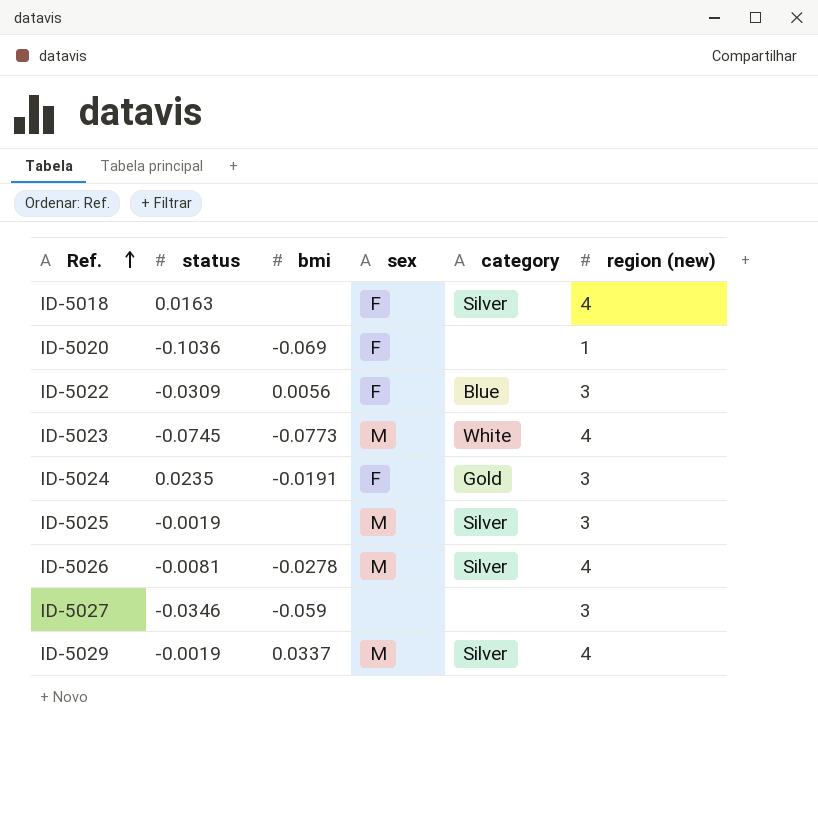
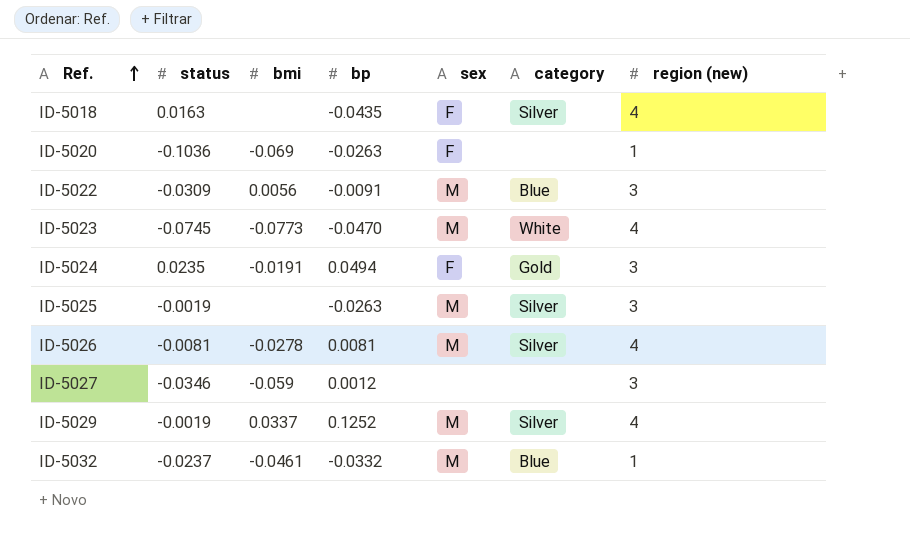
column bp | position: none -> 4
ID-5022 | sex: F -> M
row ID-5032: none -> -0.0237 | -0.0461 | -0.0332 | M | Blue | 1

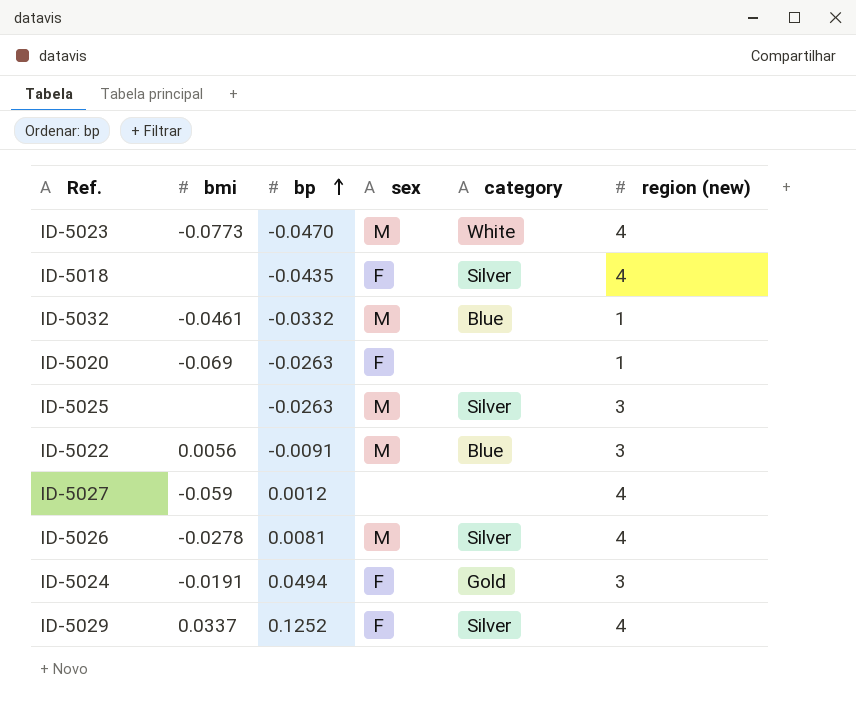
row order: Ref. ascending -> bp ascending
column status | position: 2 -> none
ID-5027 | region (new): 3 -> 4
ID-5029 | sex: M -> F

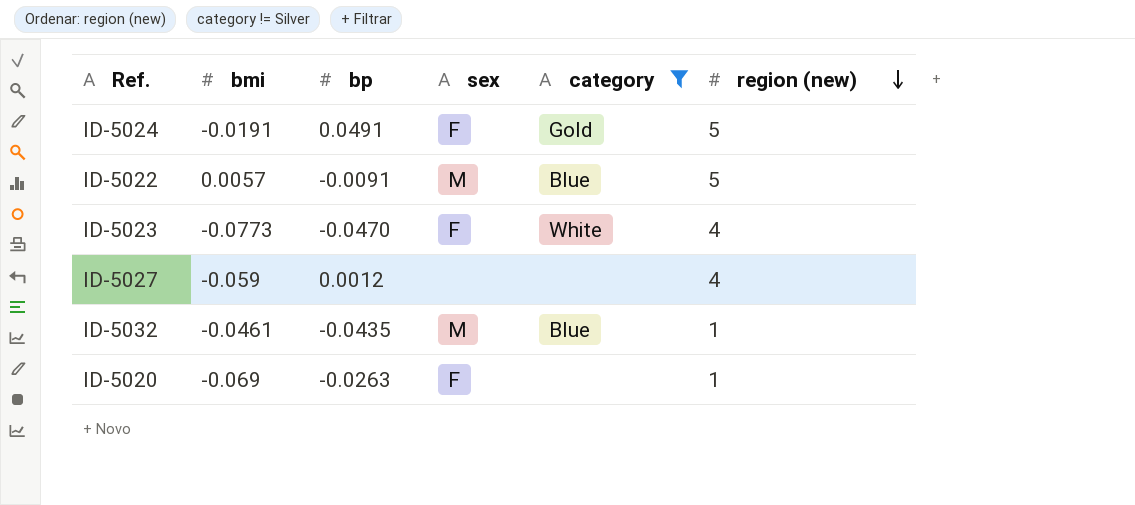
filter: none -> category != Silver
row order: bp ascending -> region (new) descending
ID-5024 | bp: 0.0494 -> 0.0491
ID-5024 | region (new): 3 -> 5
ID-5022 | bmi: 0.0056 -> 0.0057
ID-5022 | region (new): 3 -> 5
ID-5023 | sex: M -> F
ID-5032 | bp: -0.0332 -> -0.0435

